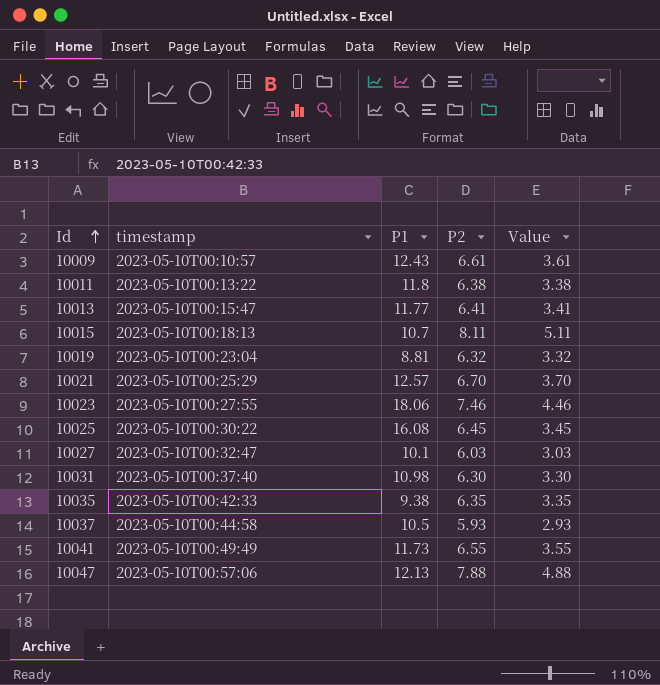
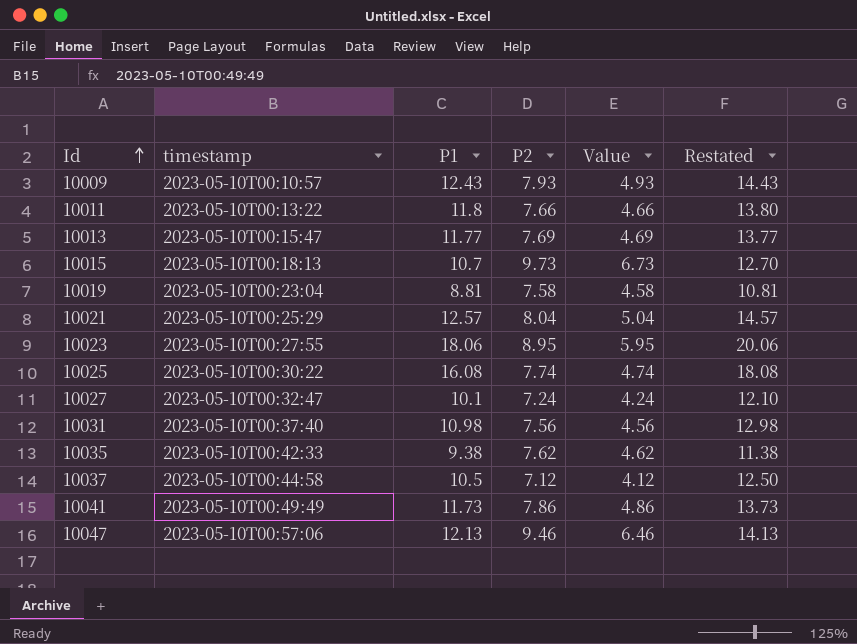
column Restated | formula: none -> [P1] + 2
10009 | P2: 6.61 -> 7.93
10009 | Value: 3.61 -> 4.93
10011 | P2: 6.38 -> 7.66
10011 | Value: 3.38 -> 4.66
10013 | P2: 6.41 -> 7.69
10013 | Value: 3.41 -> 4.69
10015 | P2: 8.11 -> 9.73
10015 | Value: 5.11 -> 6.73
10019 | P2: 6.32 -> 7.58
10019 | Value: 3.32 -> 4.58
10021 | P2: 6.70 -> 8.04
10021 | Value: 3.70 -> 5.04
10023 | P2: 7.46 -> 8.95
10023 | Value: 4.46 -> 5.95
10025 | P2: 6.45 -> 7.74
10025 | Value: 3.45 -> 4.74
10027 | P2: 6.03 -> 7.24
10027 | Value: 3.03 -> 4.24
10031 | P2: 6.30 -> 7.56
10031 | Value: 3.30 -> 4.56
10035 | P2: 6.35 -> 7.62
10035 | Value: 3.35 -> 4.62
10037 | P2: 5.93 -> 7.12
10037 | Value: 2.93 -> 4.12
10041 | P2: 6.55 -> 7.86
10041 | Value: 3.55 -> 4.86
10047 | P2: 7.88 -> 9.46
10047 | Value: 4.88 -> 6.46

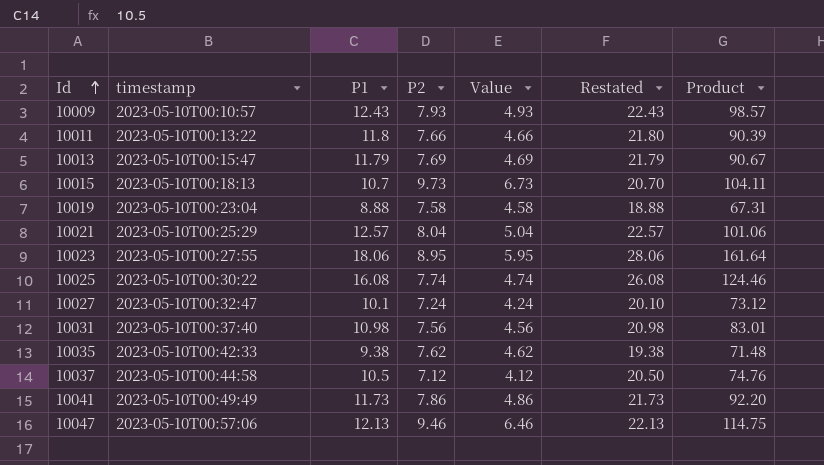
column Restated | formula: [P1] + 2 -> [P1] + 10
column Product | formula: none -> [P1] * [P2]
10013 | P1: 11.77 -> 11.79
10019 | P1: 8.81 -> 8.88

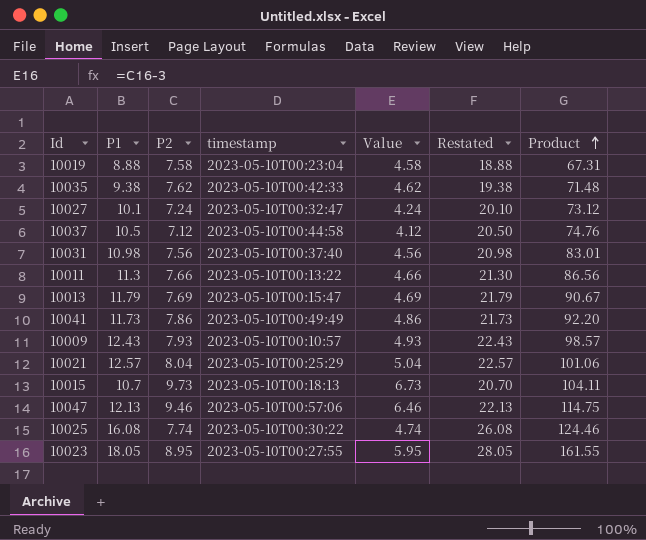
row order: Id ascending -> Product ascending
column timestamp | position: 2 -> 4
10011 | P1: 11.8 -> 11.3
10011 | Restated: 21.80 -> 21.30
10011 | Product: 90.39 -> 86.56
10023 | P1: 18.06 -> 18.05
10023 | Restated: 28.06 -> 28.05
10023 | Product: 161.64 -> 161.55

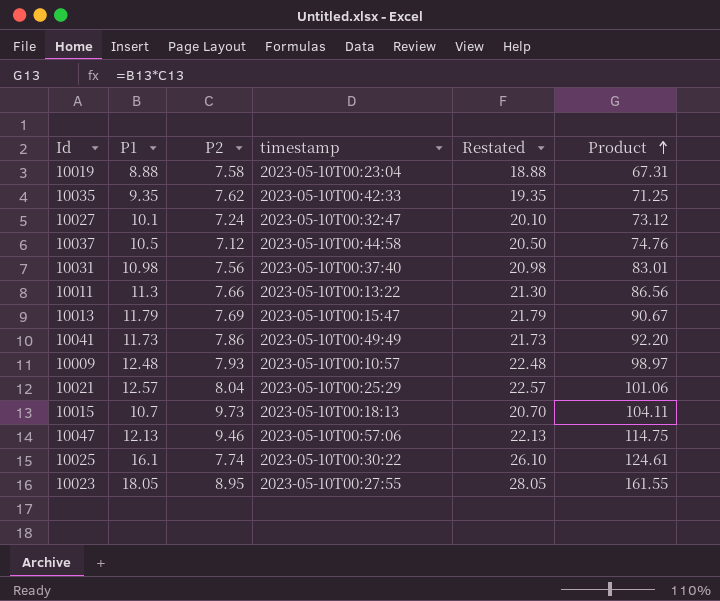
column Value | formula: [P2] - 3 -> none
10035 | P1: 9.38 -> 9.35
10035 | Restated: 19.38 -> 19.35
10035 | Product: 71.48 -> 71.25
10009 | P1: 12.43 -> 12.48
10009 | Restated: 22.43 -> 22.48
10009 | Product: 98.57 -> 98.97
10025 | P1: 16.08 -> 16.1
10025 | Restated: 26.08 -> 26.10
10025 | Product: 124.46 -> 124.61

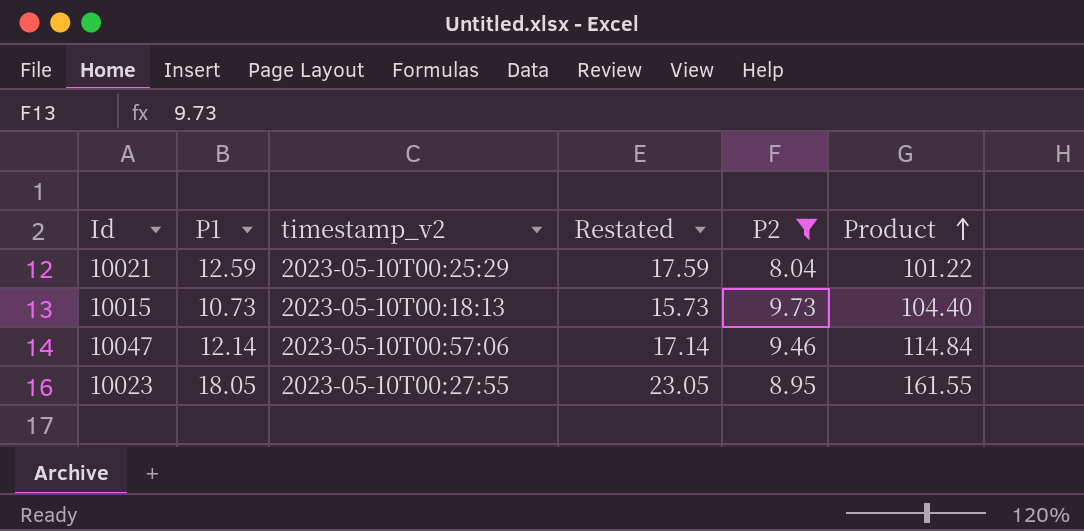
filter: none -> P2 >= 8.04
column name: timestamp -> timestamp_v2
column Restated | formula: [P1] + 10 -> [P1] + 5
column P2 | position: 3 -> 5
10021 | P1: 12.57 -> 12.59
10021 | Product: 101.06 -> 101.22
10015 | P1: 10.7 -> 10.73
10015 | Product: 104.11 -> 104.40
10047 | P1: 12.13 -> 12.14
10047 | Product: 114.75 -> 114.84

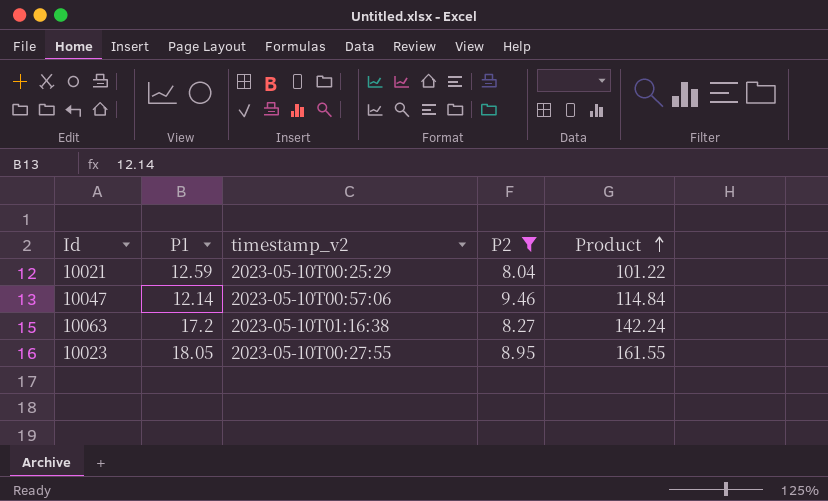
column Restated | formula: [P1] + 5 -> none
row 10015: 10.73 | 2023-05-10T00:18:13 | 15.73 | 9.73 | 104.40 -> none
row 10063: none -> 17.2 | 2023-05-10T01:16:38 | 8.27 | 142.24

